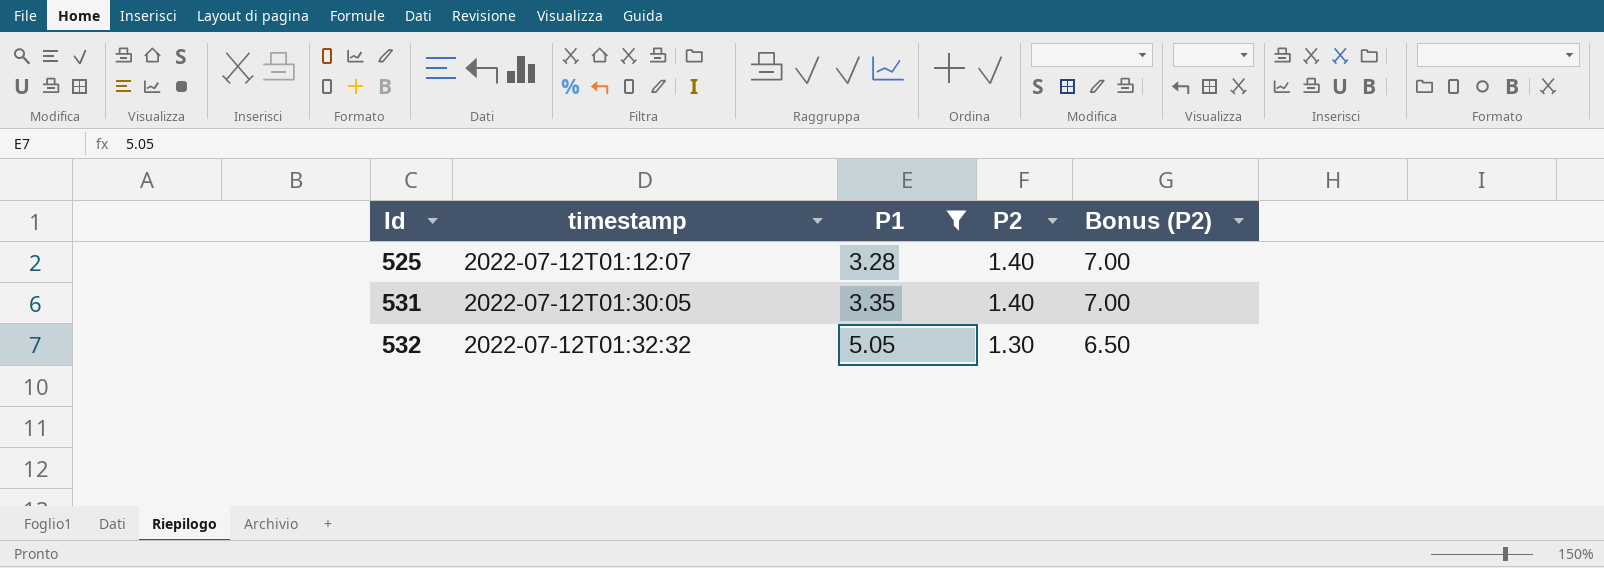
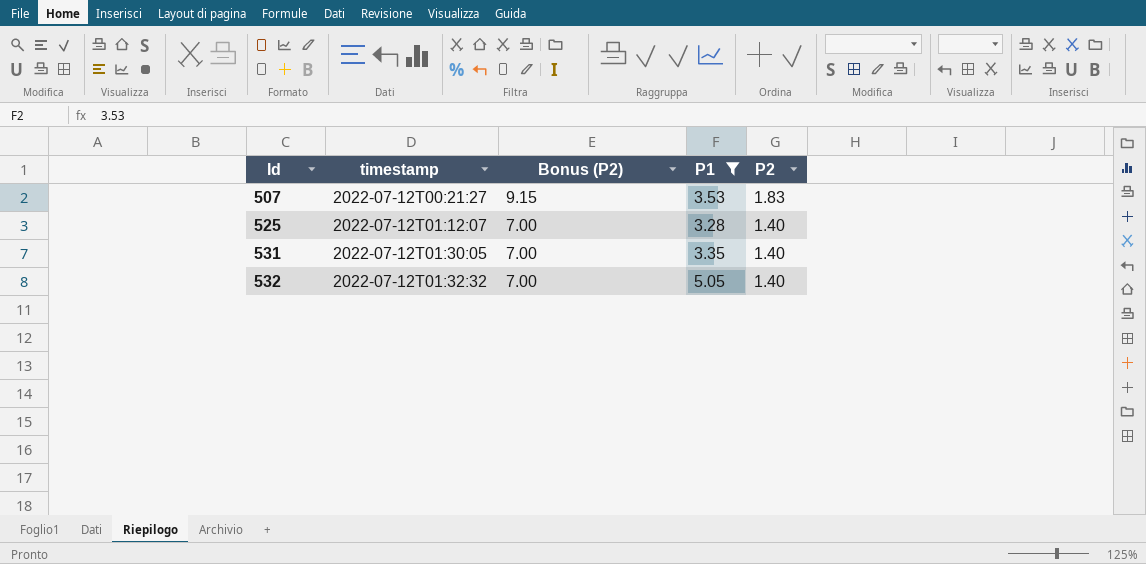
column Bonus (P2) | position: 5 -> 3
row 507: none -> 2022-07-12T00:21:27 | 9.15 | 3.53 | 1.83
532 | Bonus (P2): 6.50 -> 7.00
532 | P2: 1.30 -> 1.40

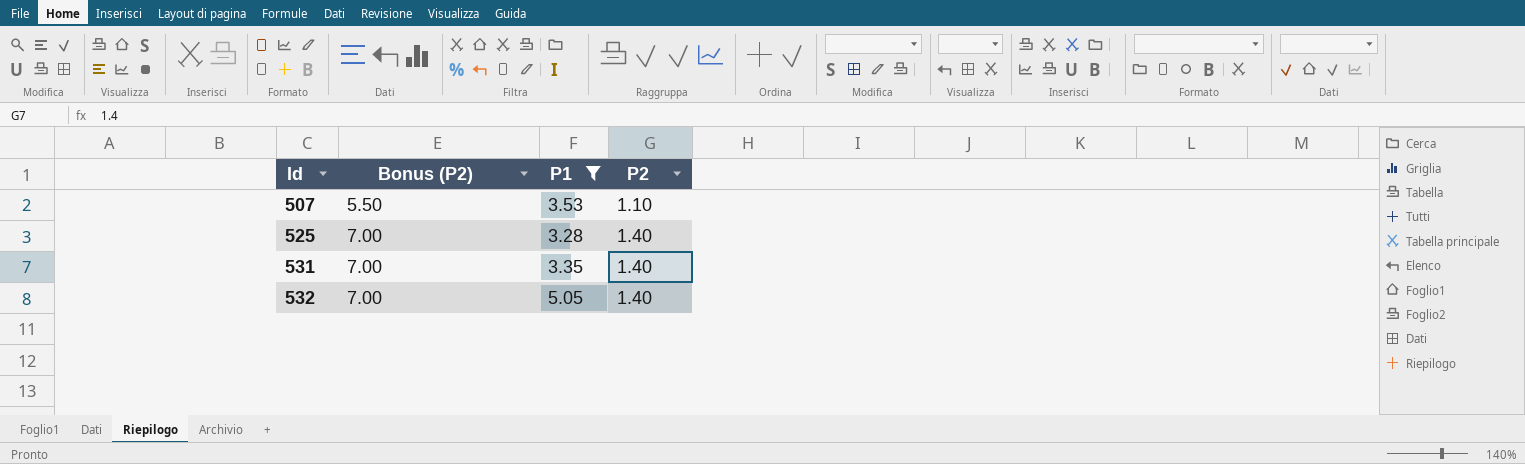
column timestamp | position: 2 -> none
507 | Bonus (P2): 9.15 -> 5.50
507 | P2: 1.83 -> 1.10

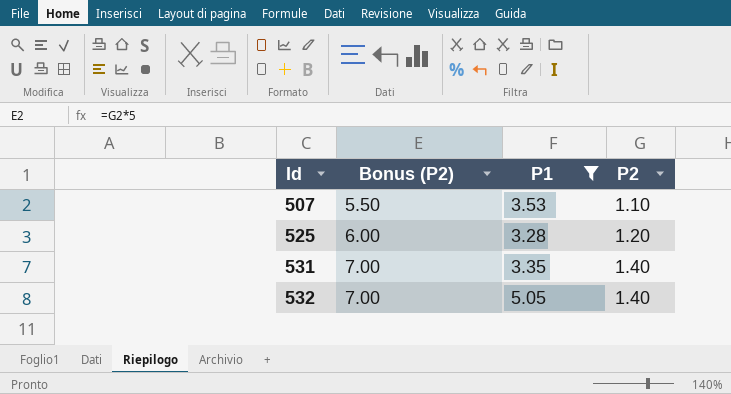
525 | Bonus (P2): 7.00 -> 6.00
525 | P2: 1.40 -> 1.20

